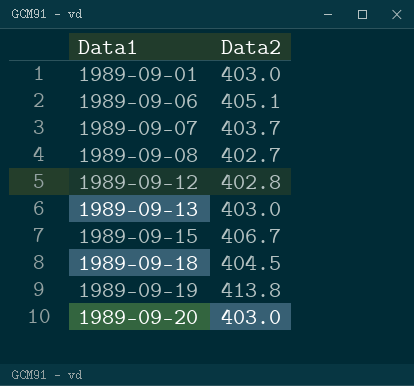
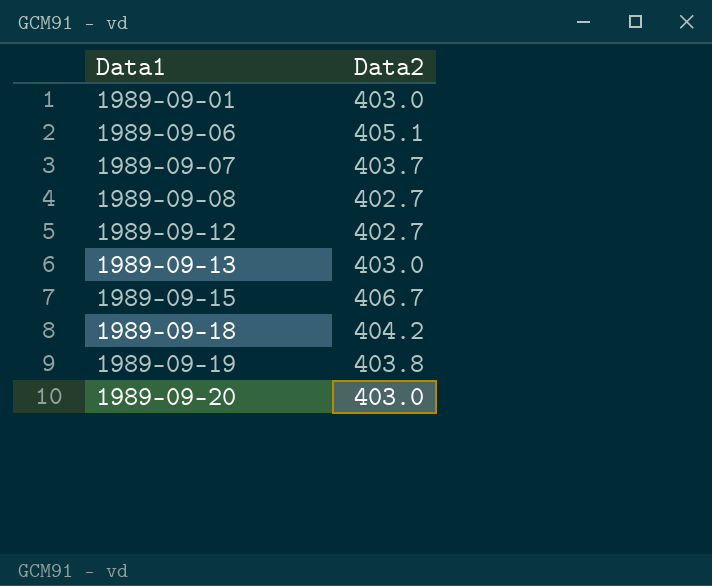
1989-09-12 | Data2: 402.8 -> 402.7
1989-09-18 | Data2: 404.5 -> 404.2
1989-09-19 | Data2: 413.8 -> 403.8

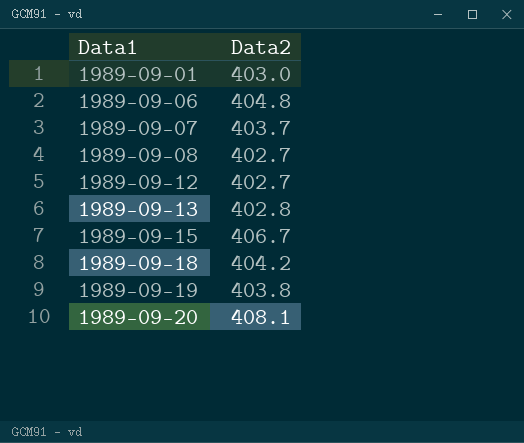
1989-09-06 | Data2: 405.1 -> 404.8
1989-09-13 | Data2: 403.0 -> 402.8
1989-09-20 | Data2: 403.0 -> 408.1

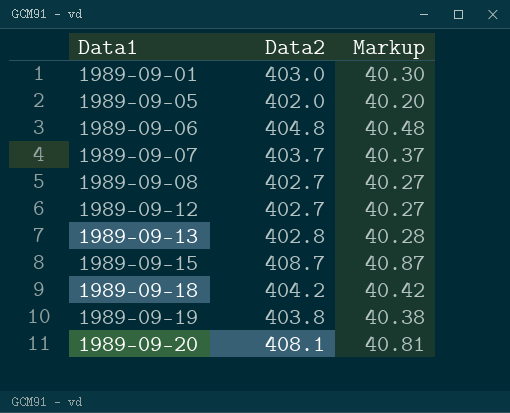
column Markup | formula: none -> [Data2] * 0.1
row 1989-09-05: none -> 402.0 | 40.20
1989-09-15 | Data2: 406.7 -> 408.7

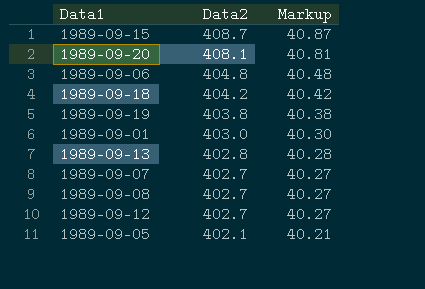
row order: Data1 ascending -> Data2 descending
1989-09-07 | Data2: 403.7 -> 402.7
1989-09-07 | Markup: 40.37 -> 40.27
1989-09-05 | Data2: 402.0 -> 402.1
1989-09-05 | Markup: 40.20 -> 40.21

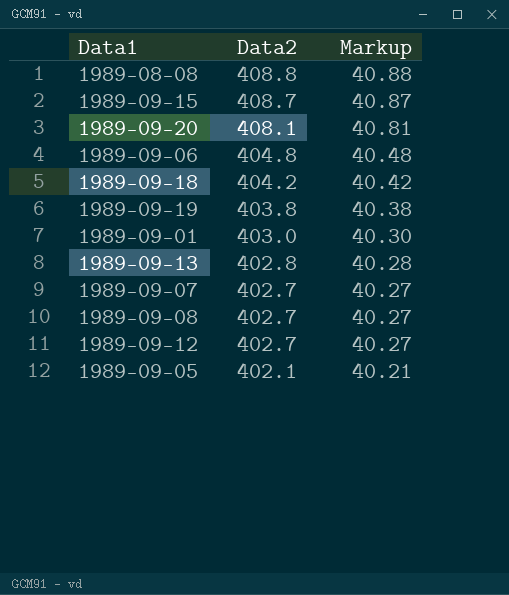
row 1989-08-08: none -> 408.8 | 40.88

